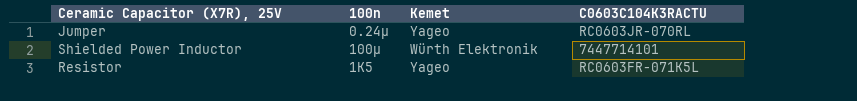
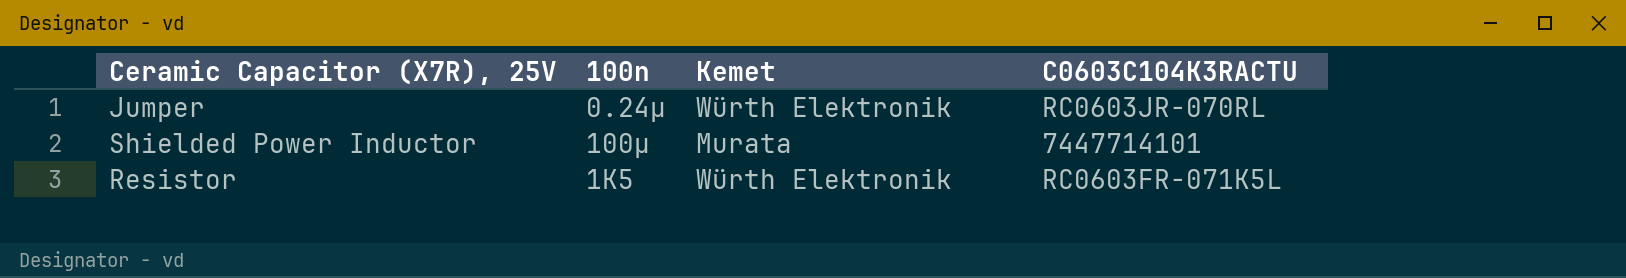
Jumper | Kemet: Yageo -> Würth Elektronik
Shielded Power Inductor | Kemet: Würth Elektronik -> Murata
Resistor | Kemet: Yageo -> Würth Elektronik

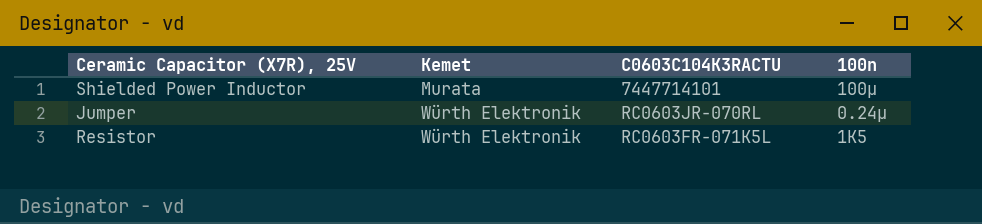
row order: none -> Kemet ascending
column 100n | position: 2 -> 4

